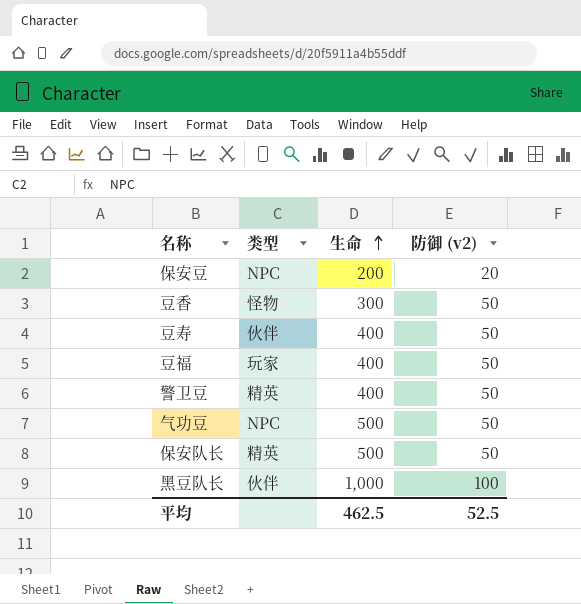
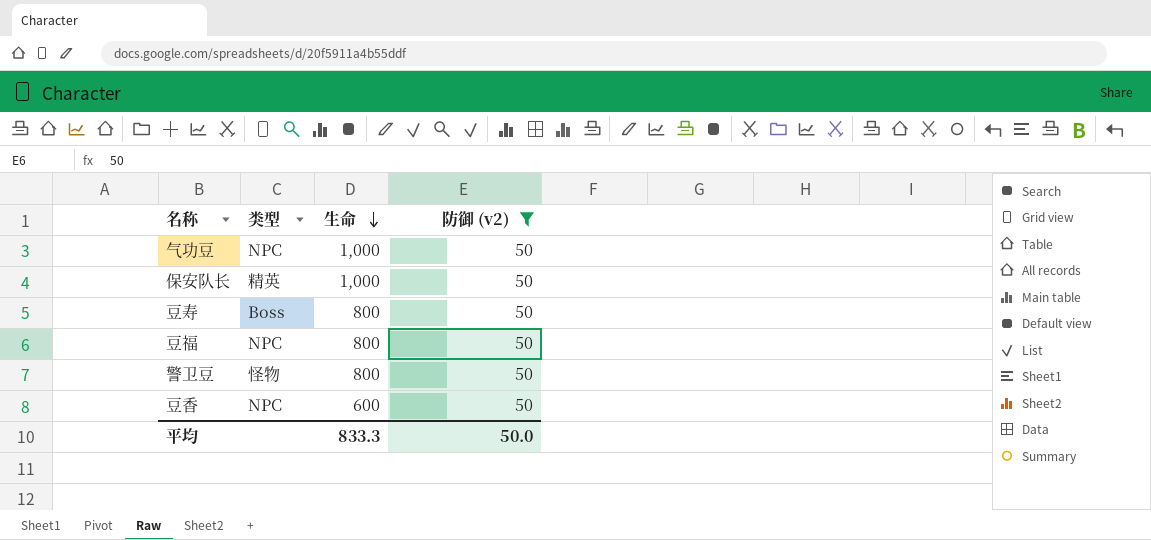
filter: none -> 防御 (v2) = 50
row order: 生命 ascending -> 生命 descending
气功豆 | 生命: 500 -> 1,000
保安队长 | 生命: 500 -> 1,000
豆寿 | 类型: 伙伴 -> Boss
豆寿 | 生命: 400 -> 800
豆福 | 类型: 玩家 -> NPC
豆福 | 生命: 400 -> 800
警卫豆 | 类型: 精英 -> 怪物
警卫豆 | 生命: 400 -> 800
豆香 | 类型: 怪物 -> NPC
豆香 | 生命: 300 -> 600
平均 | 生命: 462.5 -> 833.3
平均 | 防御 (v2): 52.5 -> 50.0

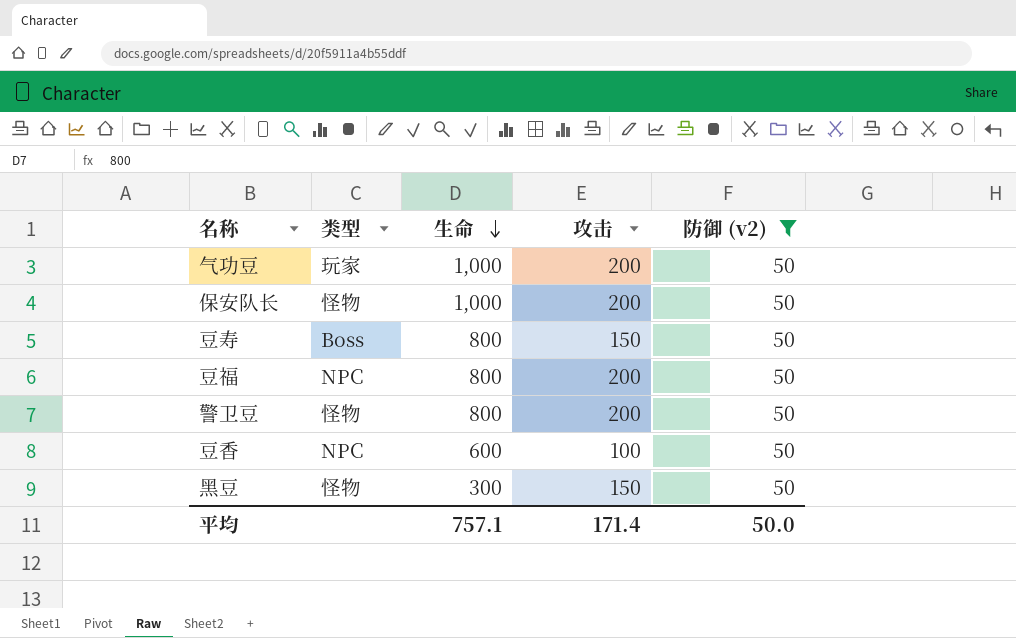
column 攻击 | position: none -> 4
气功豆 | 类型: NPC -> 玩家
保安队长 | 类型: 精英 -> 怪物
row 黑豆: none -> 怪物 | 300 | 150 | 50
平均 | 生命: 833.3 -> 757.1

